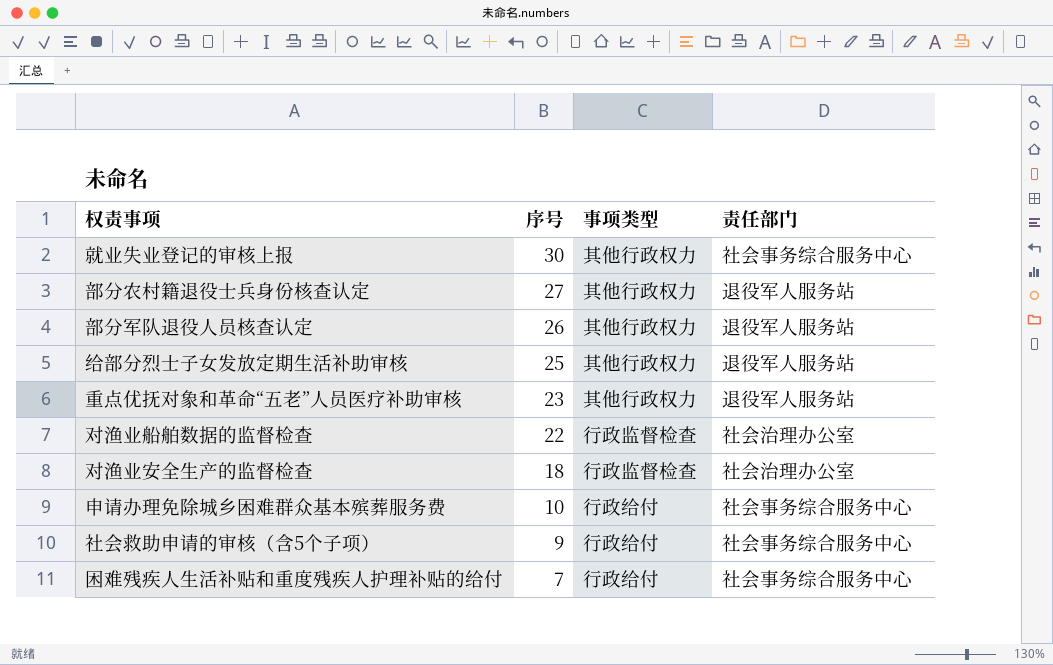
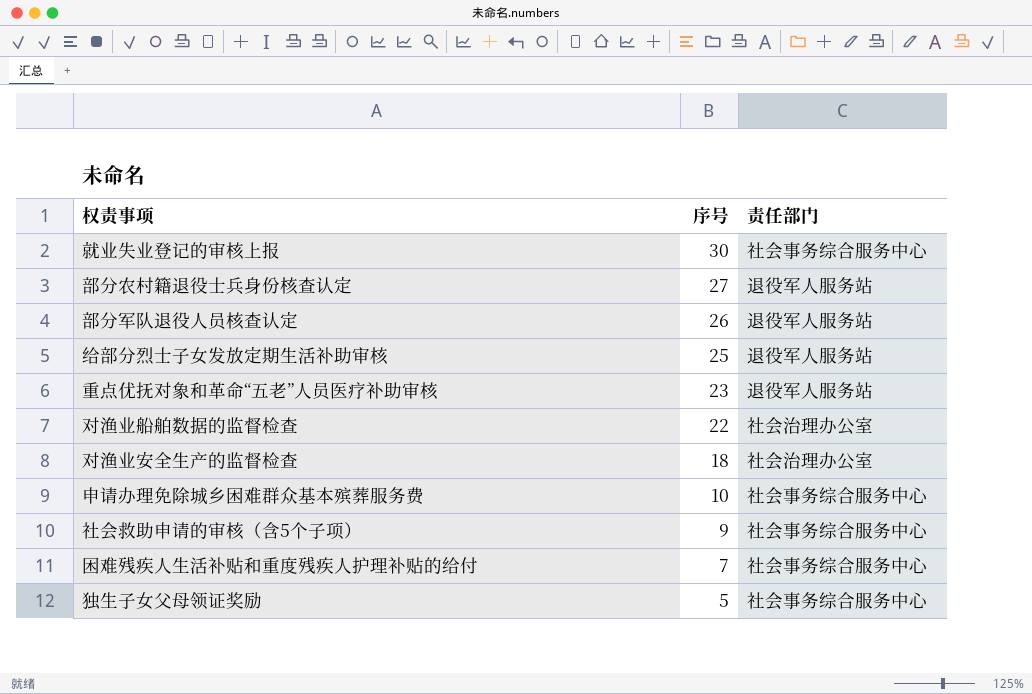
column 事项类型 | position: 3 -> none
row 独生子女父母领证奖励: none -> 5 | 社会事务综合服务中心

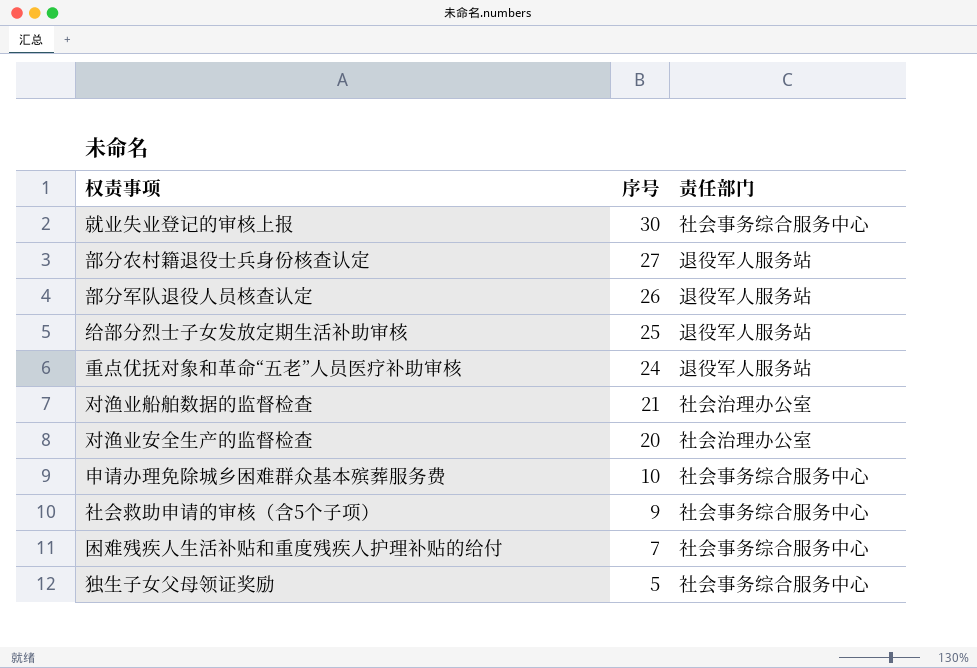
重点优抚对象和革命“五老”人员医疗补助审核 | 序号: 23 -> 24
对渔业船舶数据的监督检查 | 序号: 22 -> 21
对渔业安全生产的监督检查 | 序号: 18 -> 20

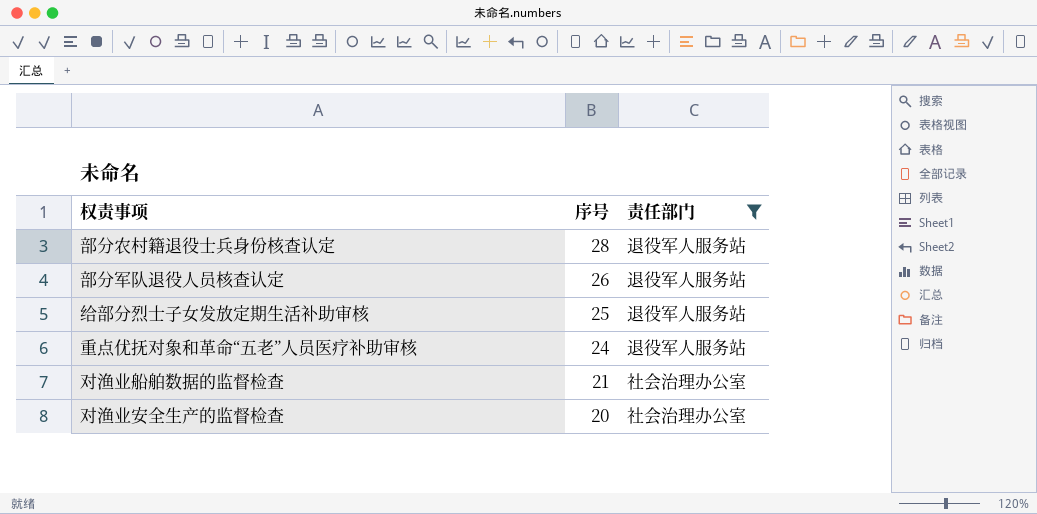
filter: none -> 责任部门 != 社会事务综合服务中心
部分农村籍退役士兵身份核查认定 | 序号: 27 -> 28

